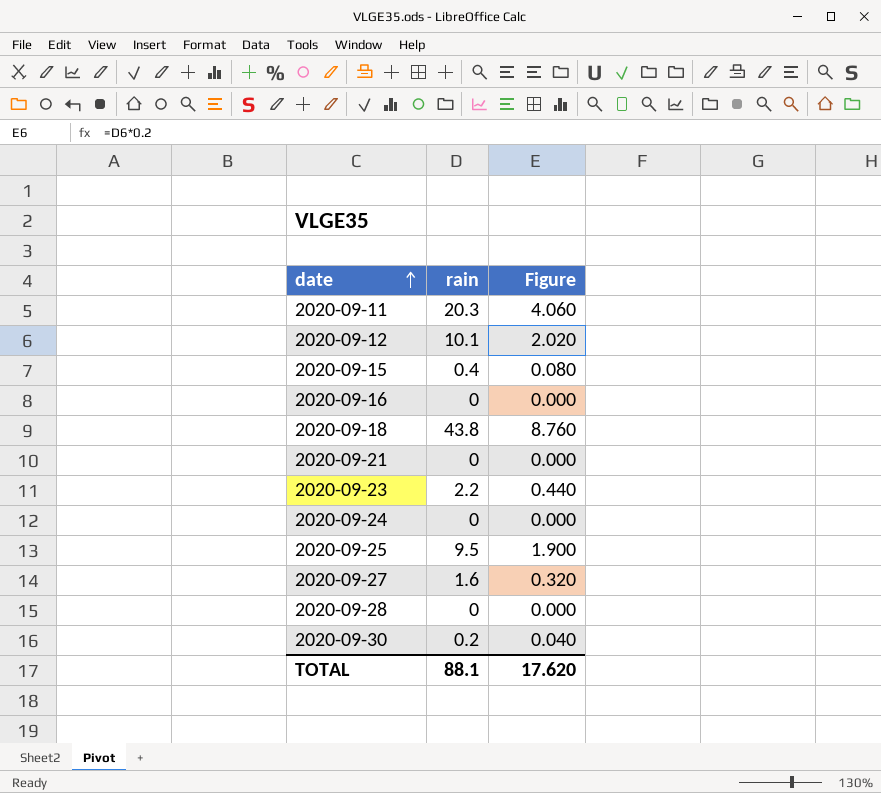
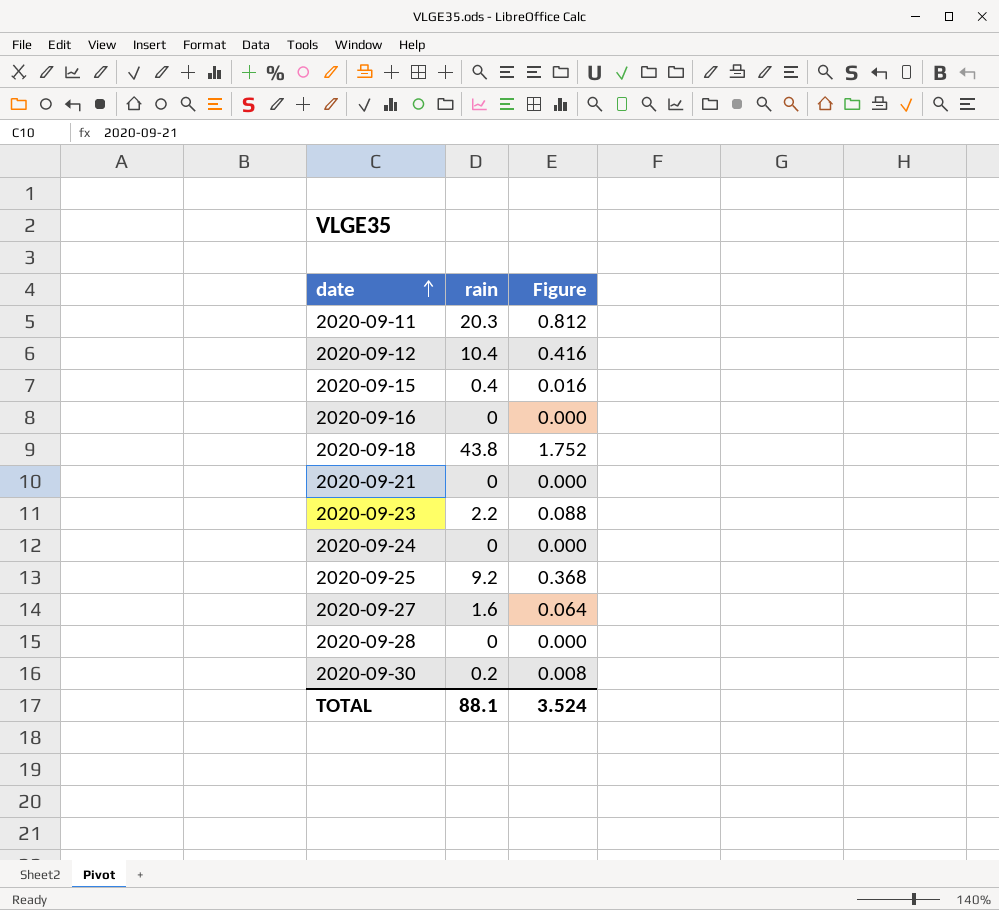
column Figure | formula: [rain] * 0.2 -> [rain] * 0.04
2020-09-12 | rain: 10.1 -> 10.4
2020-09-25 | rain: 9.5 -> 9.2
TOTAL | Figure: 17.620 -> 3.524

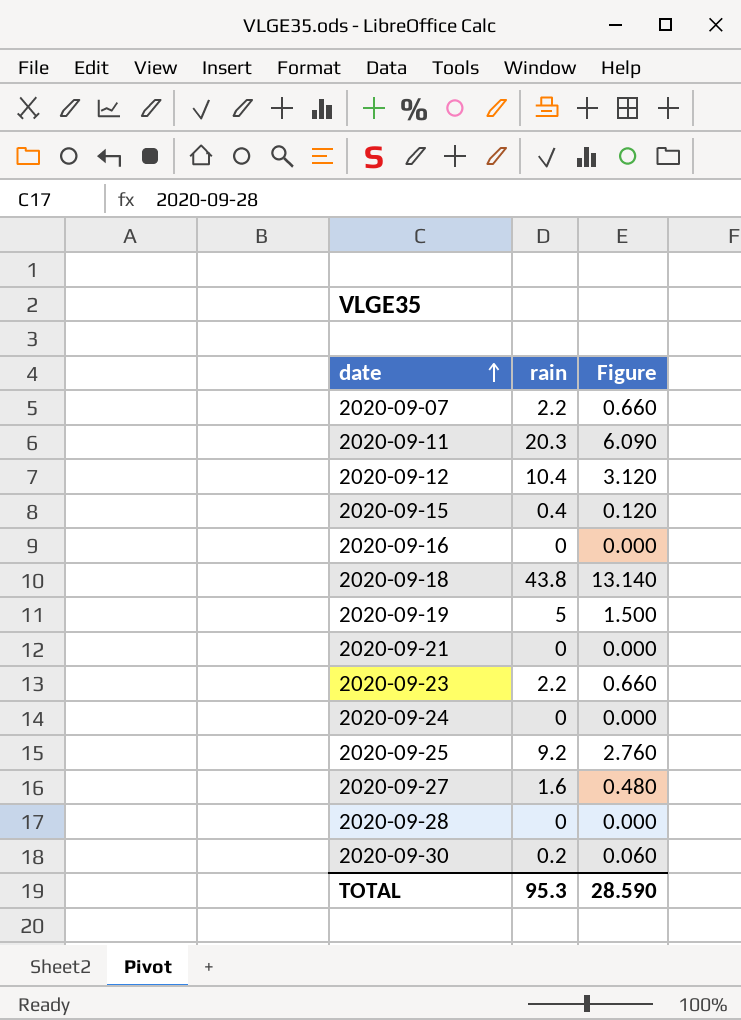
column Figure | formula: [rain] * 0.04 -> [rain] * 0.3
row 2020-09-07: none -> 2.2 | 0.660
row 2020-09-19: none -> 5 | 1.500
TOTAL | rain: 88.1 -> 95.3
TOTAL | Figure: 3.524 -> 28.590

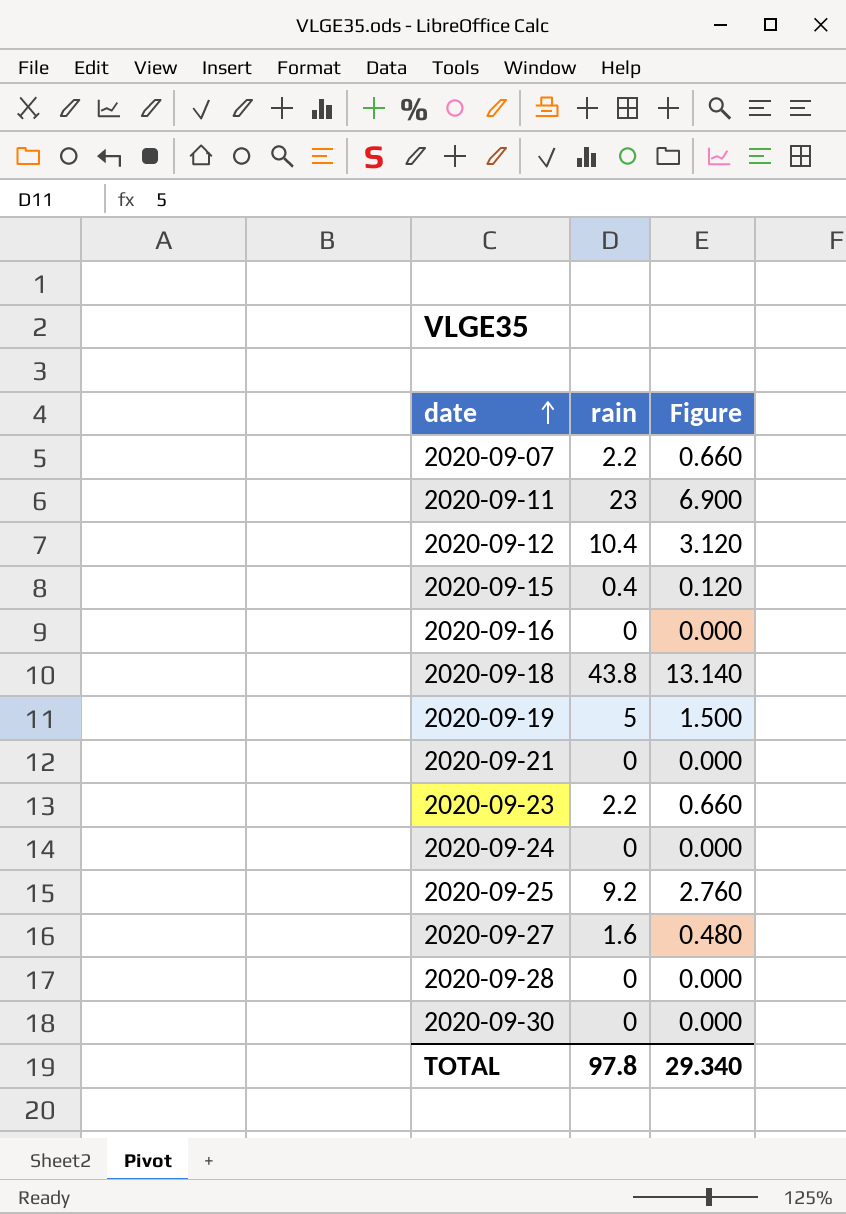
2020-09-11 | rain: 20.3 -> 23
2020-09-11 | Figure: 6.090 -> 6.900
2020-09-30 | rain: 0.2 -> 0
2020-09-30 | Figure: 0.060 -> 0.000
TOTAL | rain: 95.3 -> 97.8
TOTAL | Figure: 28.590 -> 29.340

